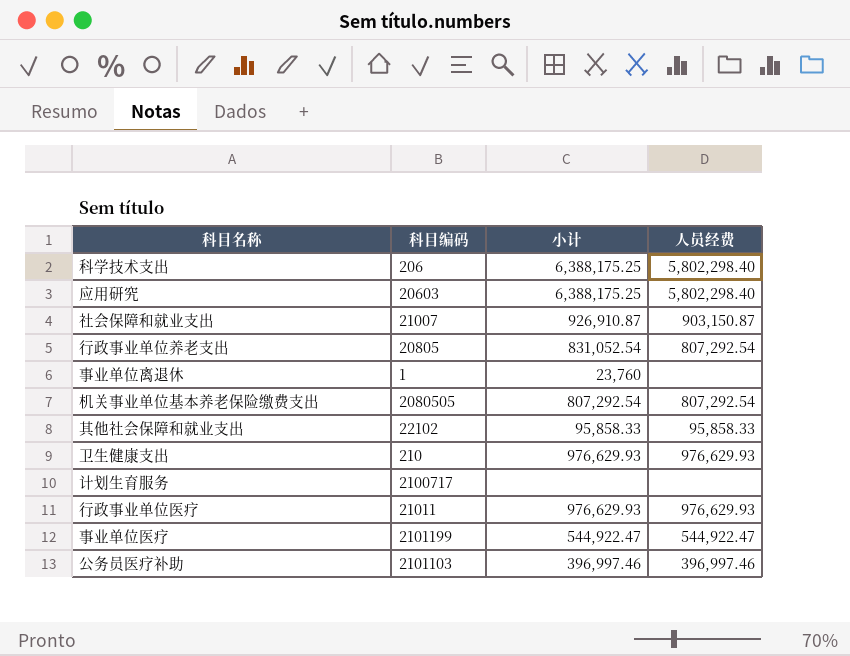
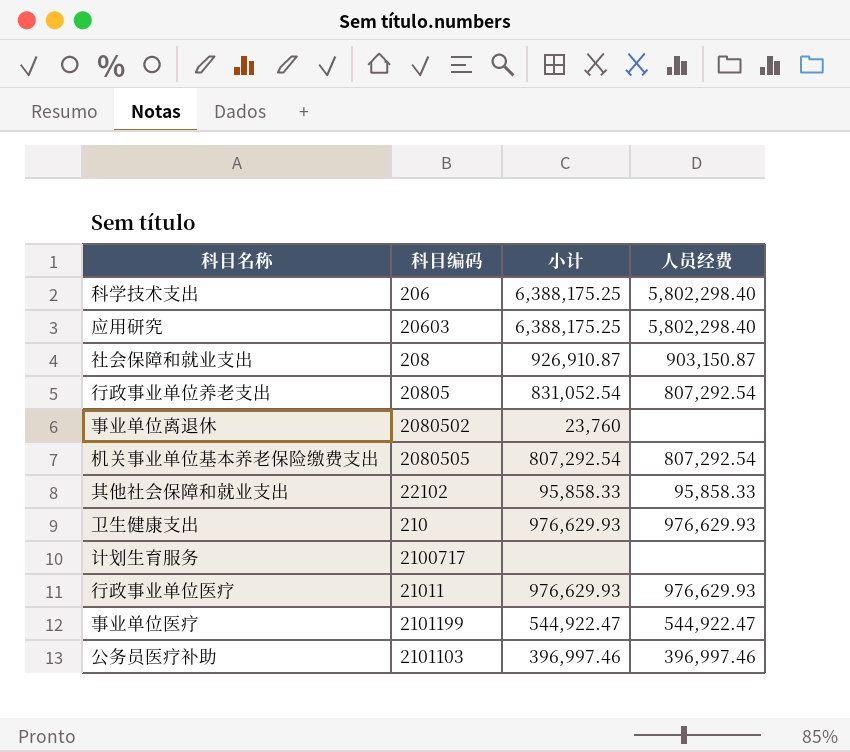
社会保障和就业支出 | 科目编码: 21007 -> 208
事业单位离退休 | 科目编码: 1 -> 2080502

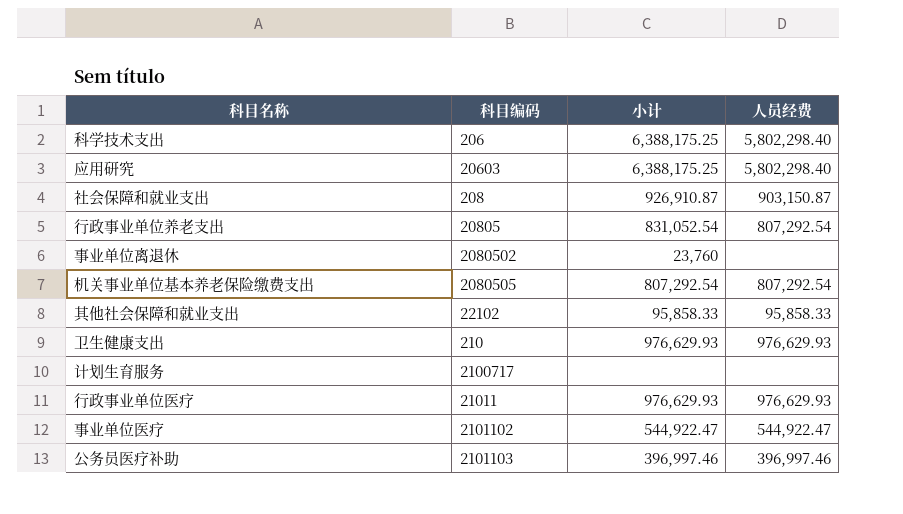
事业单位医疗 | 科目编码: 2101199 -> 2101102

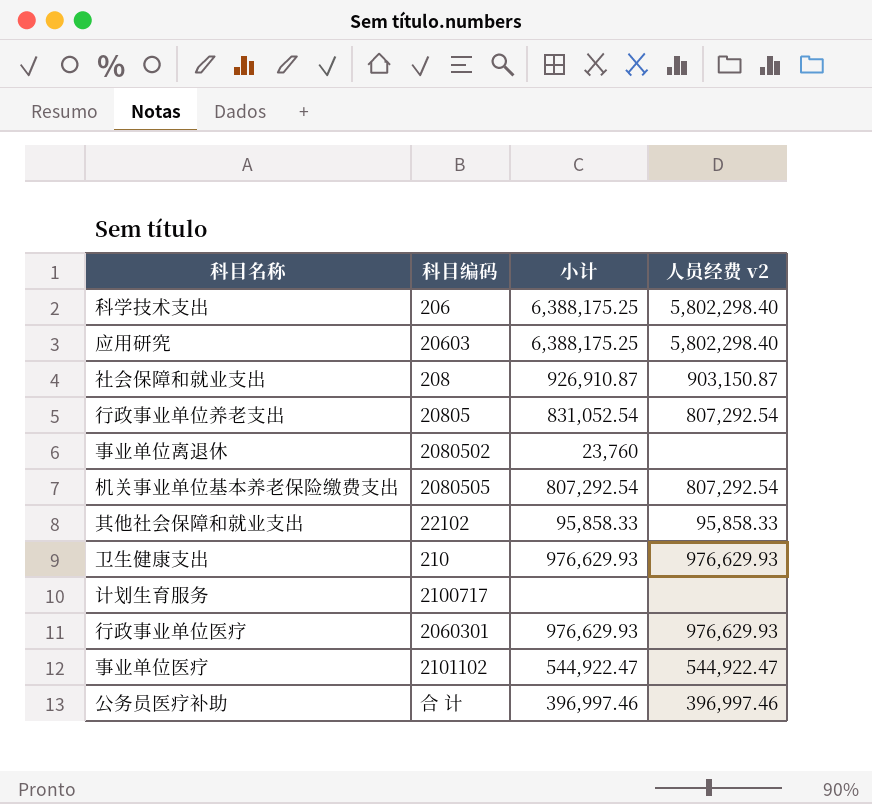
column name: 人员经费 -> 人员经费 v2
行政事业单位医疗 | 科目编码: 21011 -> 2060301
公务员医疗补助 | 科目编码: 2101103 -> 合 计

